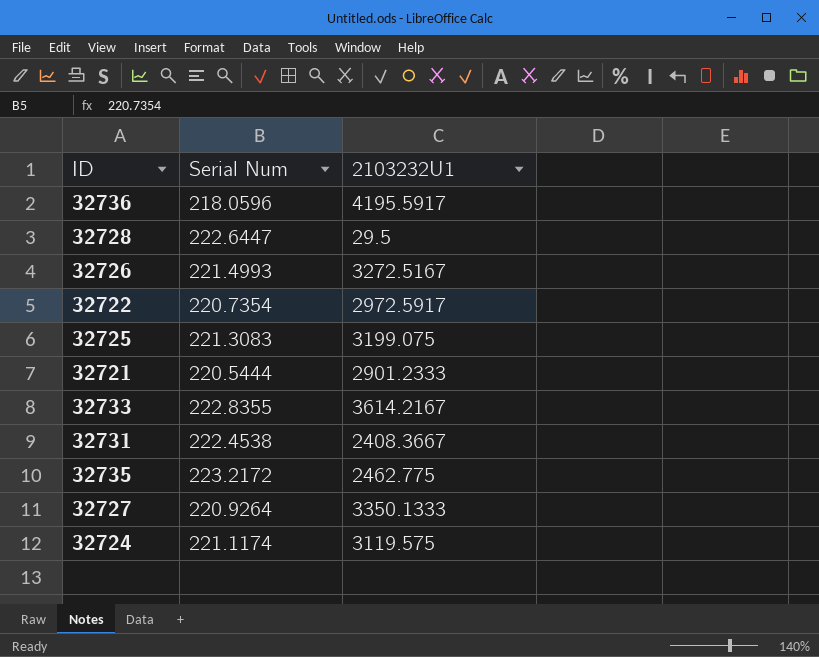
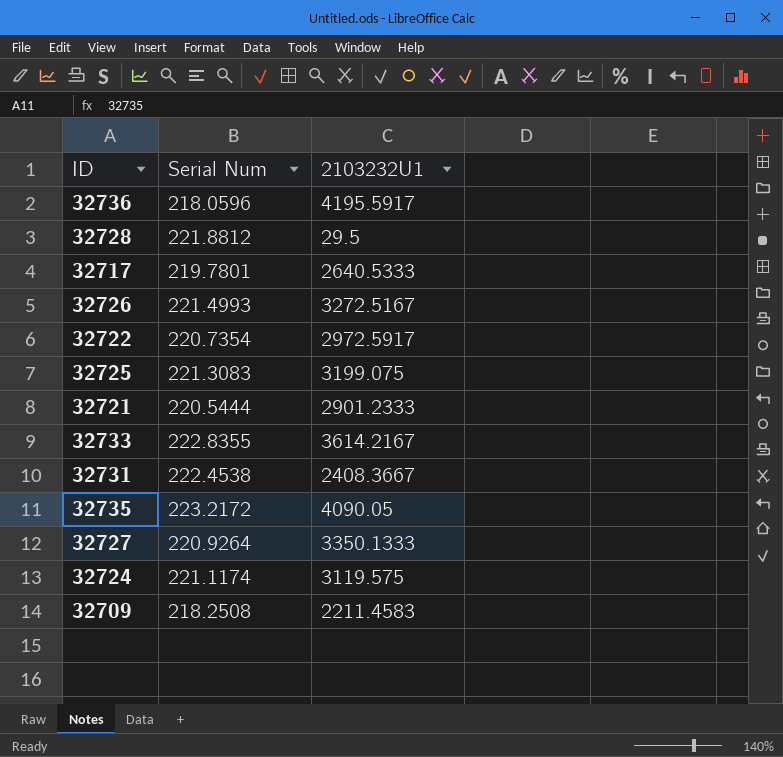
32728 | Serial Num: 222.6447 -> 221.8812
row 32717: none -> 219.7801 | 2640.5333
32735 | 2103232U1: 2462.775 -> 4090.05
row 32709: none -> 218.2508 | 2211.4583

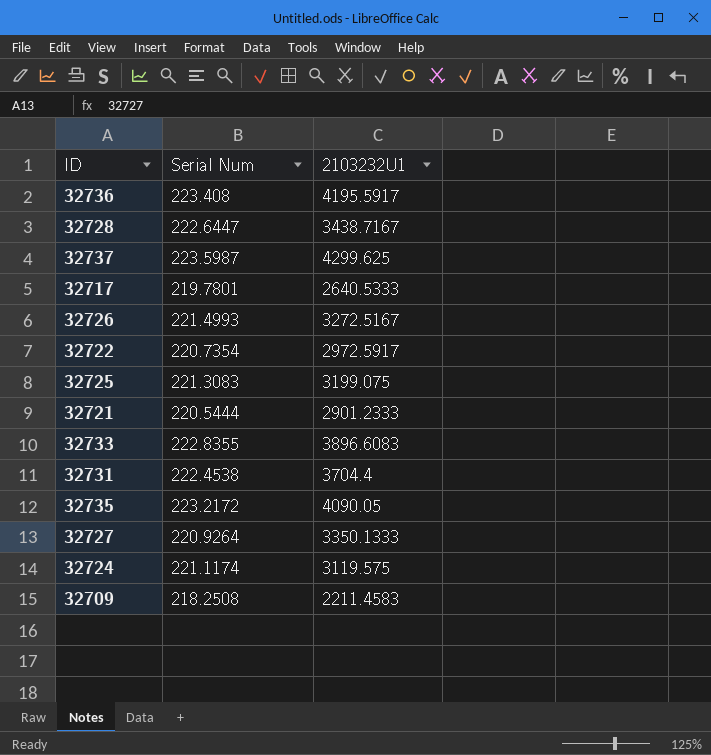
32736 | Serial Num: 218.0596 -> 223.408
32728 | Serial Num: 221.8812 -> 222.6447
32728 | 2103232U1: 29.5 -> 3438.7167
row 32737: none -> 223.5987 | 4299.625
32733 | 2103232U1: 3614.2167 -> 3896.6083
32731 | 2103232U1: 2408.3667 -> 3704.4

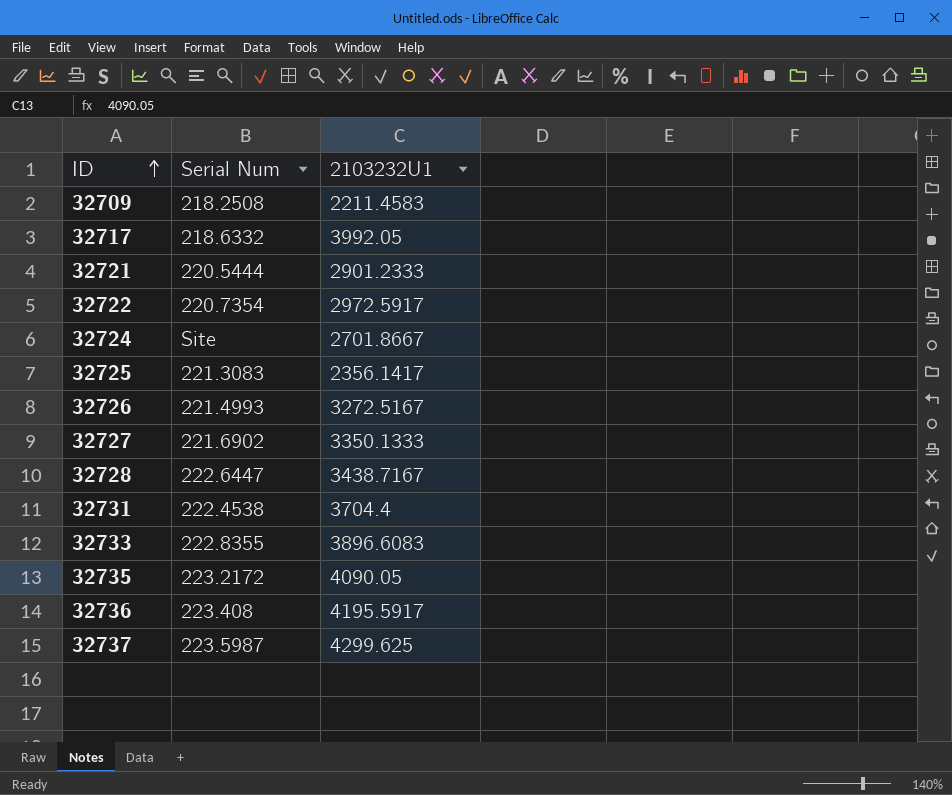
row order: none -> ID ascending
32717 | Serial Num: 219.7801 -> 218.6332
32717 | 2103232U1: 2640.5333 -> 3992.05
32724 | Serial Num: 221.1174 -> Site
32724 | 2103232U1: 3119.575 -> 2701.8667
32725 | 2103232U1: 3199.075 -> 2356.1417
32727 | Serial Num: 220.9264 -> 221.6902

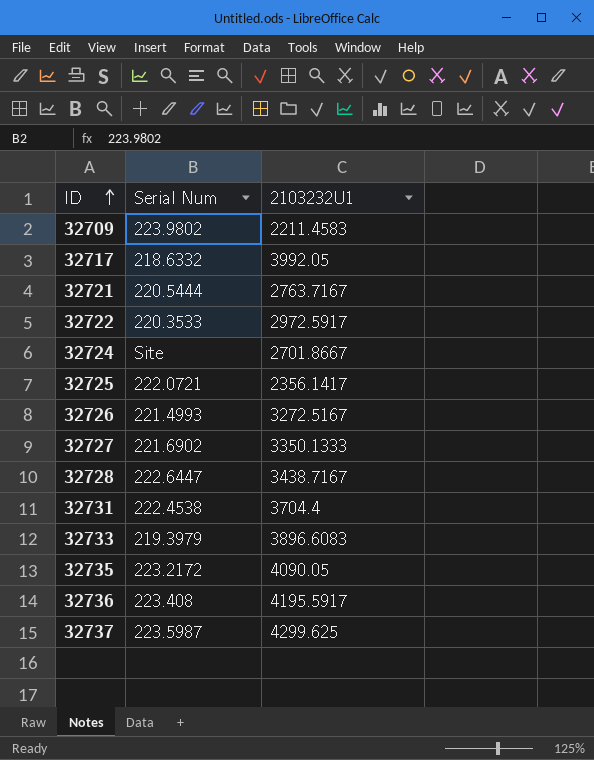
32709 | Serial Num: 218.2508 -> 223.9802
32721 | 2103232U1: 2901.2333 -> 2763.7167
32722 | Serial Num: 220.7354 -> 220.3533
32725 | Serial Num: 221.3083 -> 222.0721
32733 | Serial Num: 222.8355 -> 219.3979

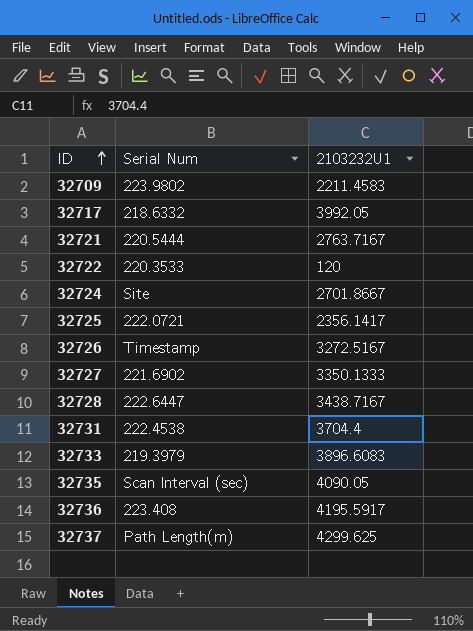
32722 | 2103232U1: 2972.5917 -> 120
32726 | Serial Num: 221.4993 -> Timestamp
32735 | Serial Num: 223.2172 -> Scan Interval (sec)
32737 | Serial Num: 223.5987 -> Path Length(m)

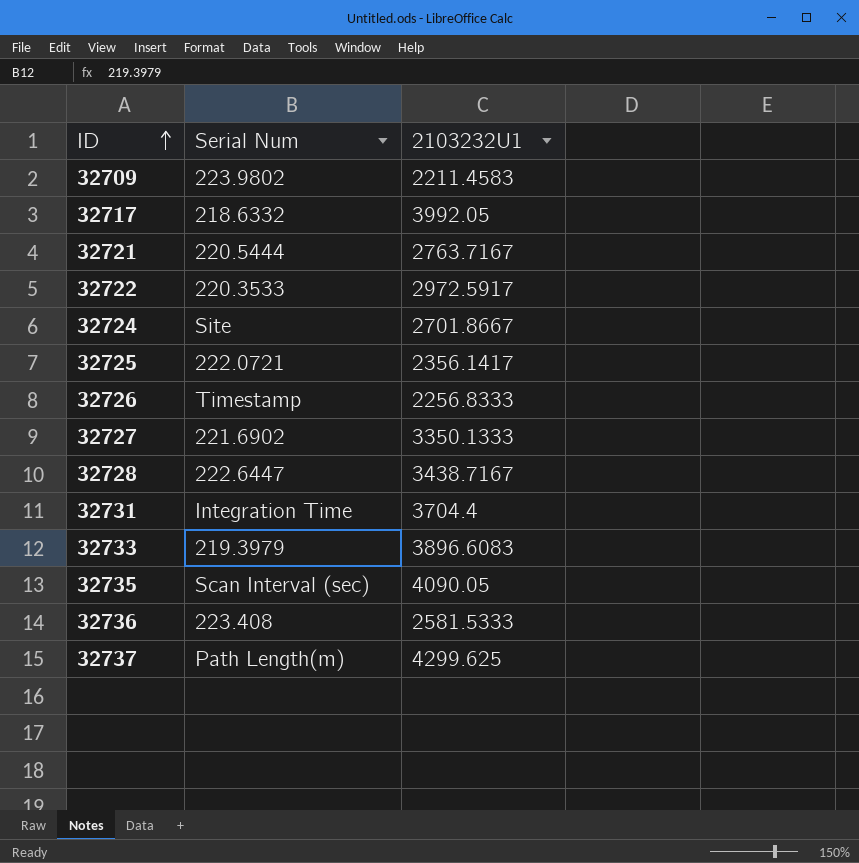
32722 | 2103232U1: 120 -> 2972.5917
32726 | 2103232U1: 3272.5167 -> 2256.8333
32731 | Serial Num: 222.4538 -> Integration Time
32736 | 2103232U1: 4195.5917 -> 2581.5333

